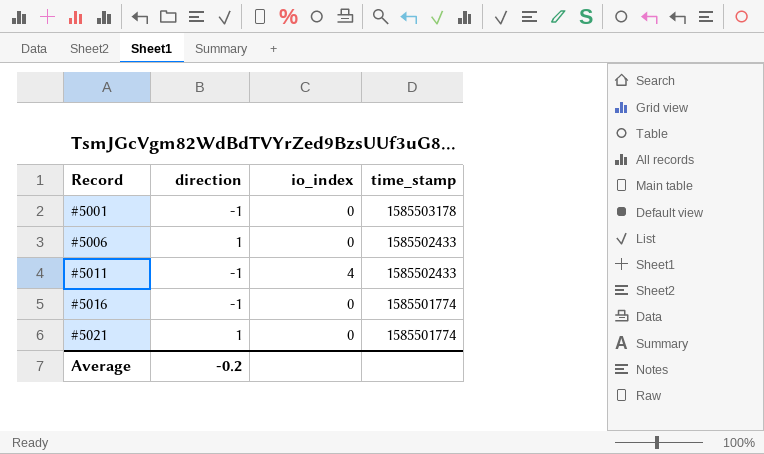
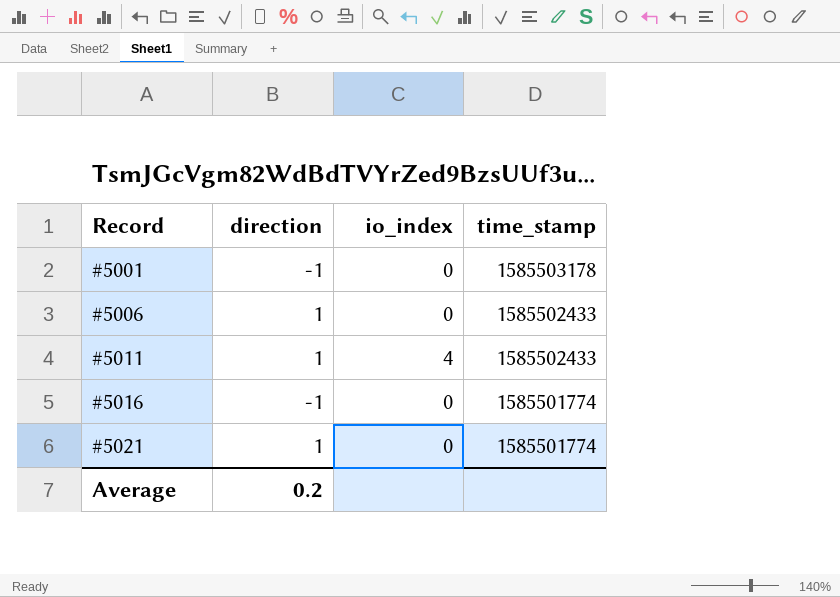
#5011 | direction: -1 -> 1
Average | direction: -0.2 -> 0.2

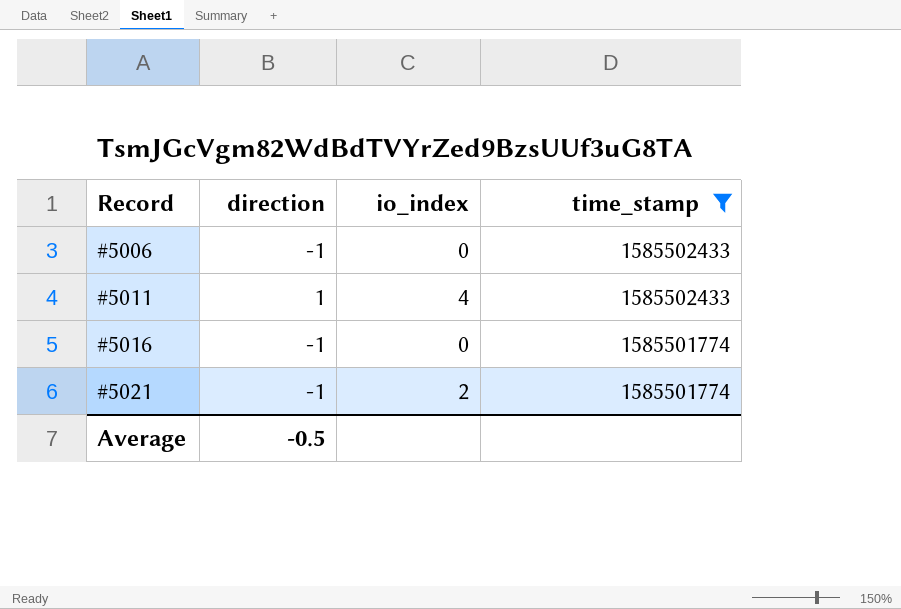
filter: none -> time_stamp != 1585503178
#5006 | direction: 1 -> -1
#5021 | direction: 1 -> -1
#5021 | io_index: 0 -> 2
Average | direction: 0.2 -> -0.5

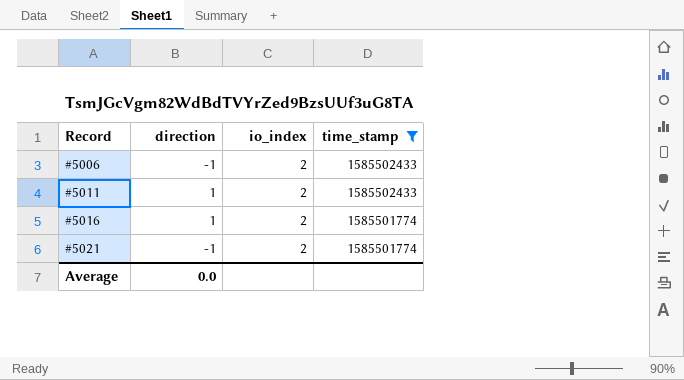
#5006 | io_index: 0 -> 2
#5011 | io_index: 4 -> 2
#5016 | direction: -1 -> 1
#5016 | io_index: 0 -> 2
Average | direction: -0.5 -> 0.0

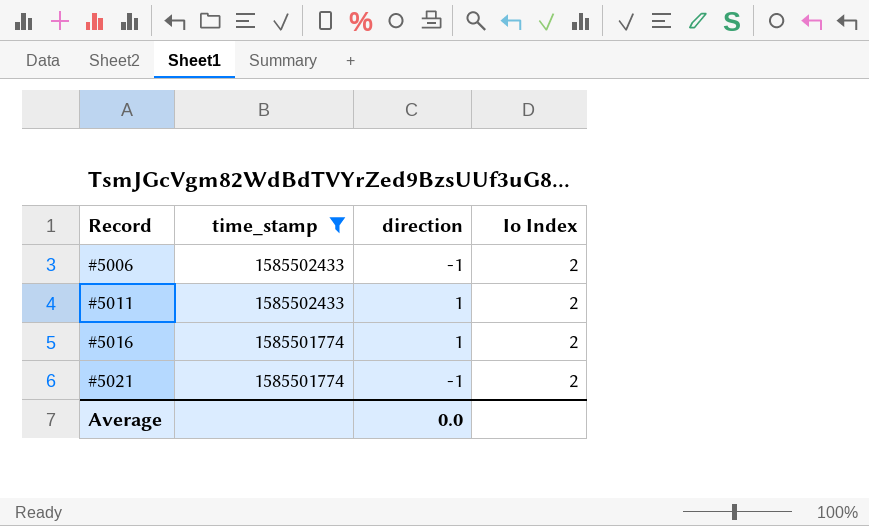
column time_stamp | position: 4 -> 2
column name: io_index -> Io Index

